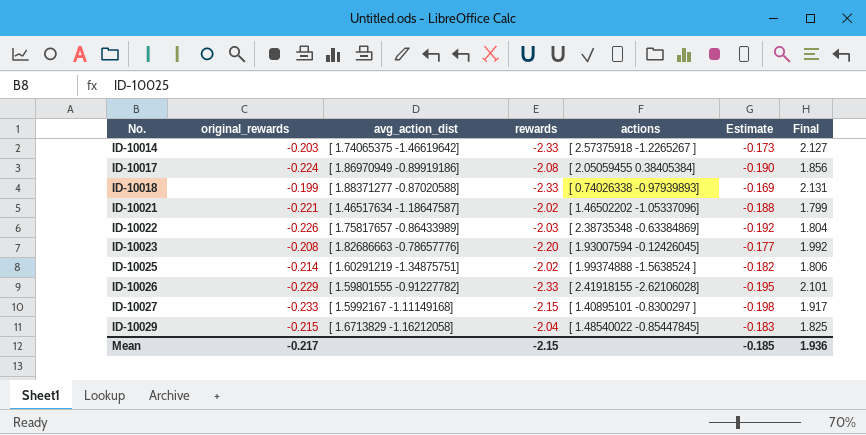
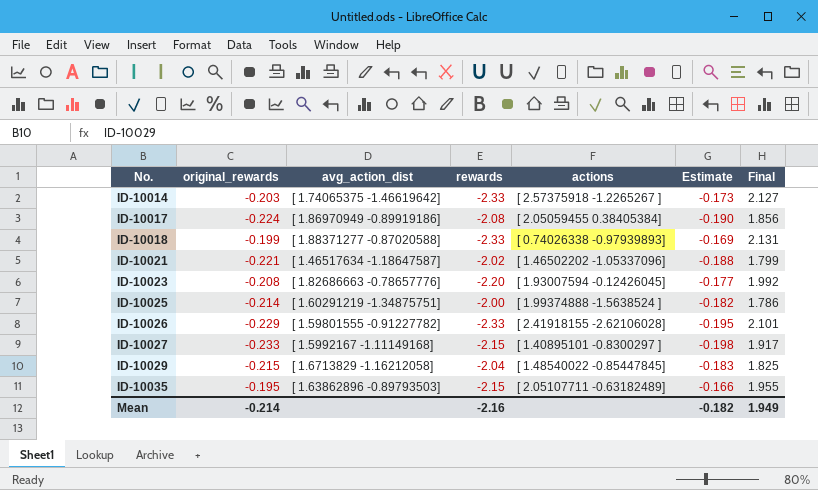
row ID-10022: -0.226 | [ 1.75817657 -0.86433989] | -2.03 | [ 2.38735348 -0.63384869] | -0.192 | 1.804 -> none
ID-10025 | rewards: -2.02 -> -2.00
ID-10025 | Final: 1.806 -> 1.786
row ID-10035: none -> -0.195 | [ 1.63862896 -0.89793503] | -2.15 | [ 2.05107711 -0.63182489] | -0.166 | 1.955
Mean | original_rewards: -0.217 -> -0.214
Mean | rewards: -2.15 -> -2.16
Mean | Estimate: -0.185 -> -0.182
Mean | Final: 1.936 -> 1.949

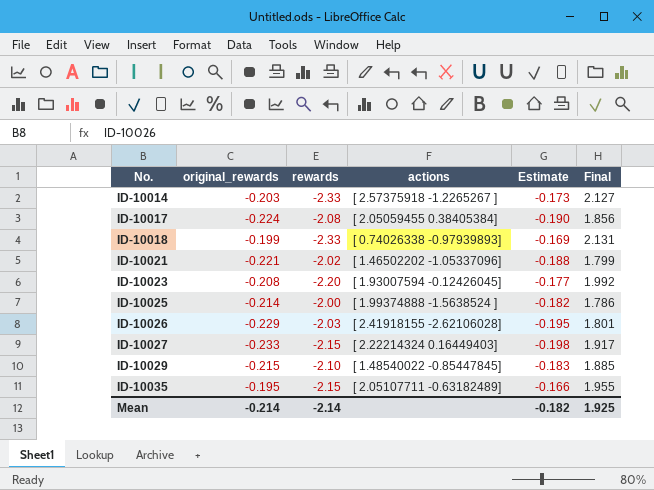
column avg_action_dist | position: 3 -> none
ID-10026 | rewards: -2.33 -> -2.03
ID-10026 | Final: 2.101 -> 1.801
ID-10027 | actions: [ 1.40895101 -0.8300297 ] -> [ 2.22214324 0.16449403]
ID-10029 | rewards: -2.04 -> -2.10
ID-10029 | Final: 1.825 -> 1.885
Mean | rewards: -2.16 -> -2.14
Mean | Final: 1.949 -> 1.925

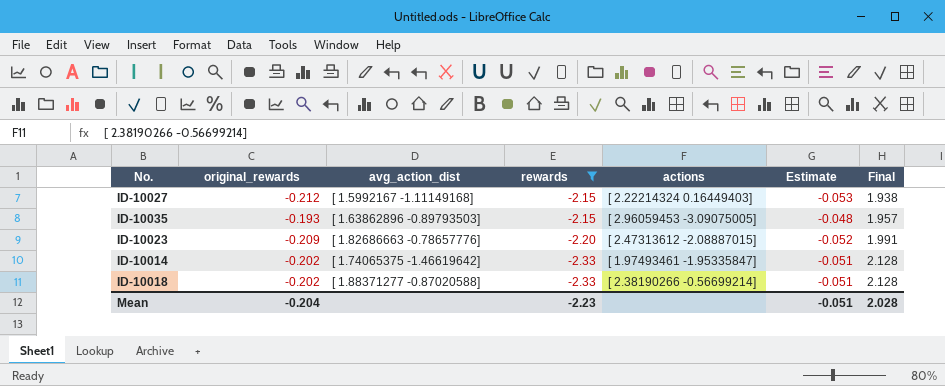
filter: none -> rewards <= -2.15
row order: No. ascending -> rewards descending
column avg_action_dist | position: none -> 3
column Estimate | formula: [original_rewards] * 0.85 -> [original_rewards] * 0.25
ID-10027 | original_rewards: -0.233 -> -0.212
ID-10027 | Final: 1.917 -> 1.938
ID-10035 | original_rewards: -0.195 -> -0.193
ID-10035 | actions: [ 2.05107711 -0.63182489] -> [ 2.96059453 -3.09075005]
ID-10035 | Final: 1.955 -> 1.957
ID-10023 | original_rewards: -0.208 -> -0.209
ID-10023 | actions: [ 1.93007594 -0.12426045] -> [ 2.47313612 -2.08887015]
ID-10023 | Final: 1.992 -> 1.991
ID-10014 | original_rewards: -0.203 -> -0.202
ID-10014 | actions: [ 2.57375918 -1.2265267 ] -> [ 1.97493461 -1.95335847]
ID-10014 | Final: 2.127 -> 2.128
ID-10018 | original_rewards: -0.199 -> -0.202
ID-10018 | actions: [ 0.74026338 -0.97939893] -> [ 2.38190266 -0.56699214]
ID-10018 | Final: 2.131 -> 2.128
Mean | original_rewards: -0.214 -> -0.204
Mean | rewards: -2.14 -> -2.23
Mean | Estimate: -0.182 -> -0.051
Mean | Final: 1.925 -> 2.028

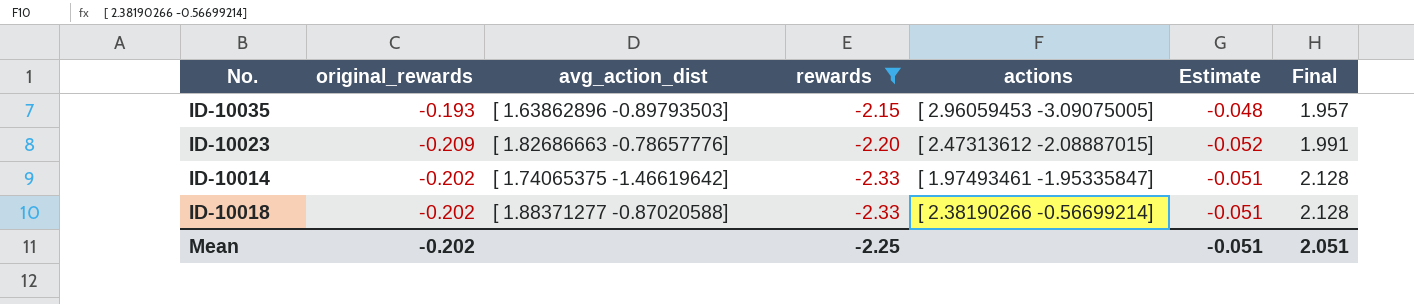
row ID-10027: -0.212 | [ 1.5992167 -1.11149168] | -2.15 | [ 2.22214324 0.16449403] | -0.053 | 1.938 -> none
Mean | original_rewards: -0.204 -> -0.202
Mean | rewards: -2.23 -> -2.25
Mean | Final: 2.028 -> 2.051

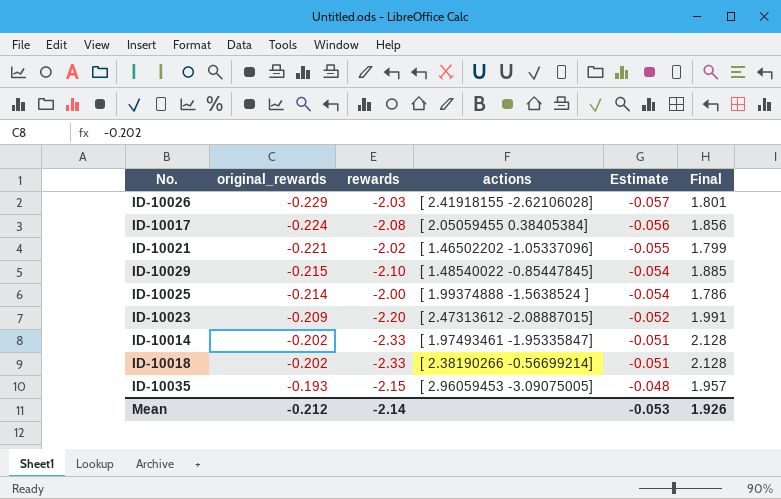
filter: rewards <= -2.15 -> none
row order: rewards descending -> original_rewards ascending
column avg_action_dist | position: 3 -> none
Mean | original_rewards: -0.202 -> -0.212
Mean | rewards: -2.25 -> -2.14
Mean | Estimate: -0.051 -> -0.053
Mean | Final: 2.051 -> 1.926

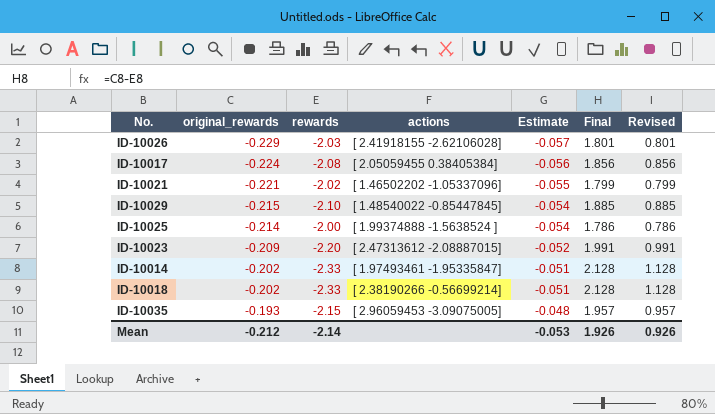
column Revised | formula: none -> [Final] - 1

